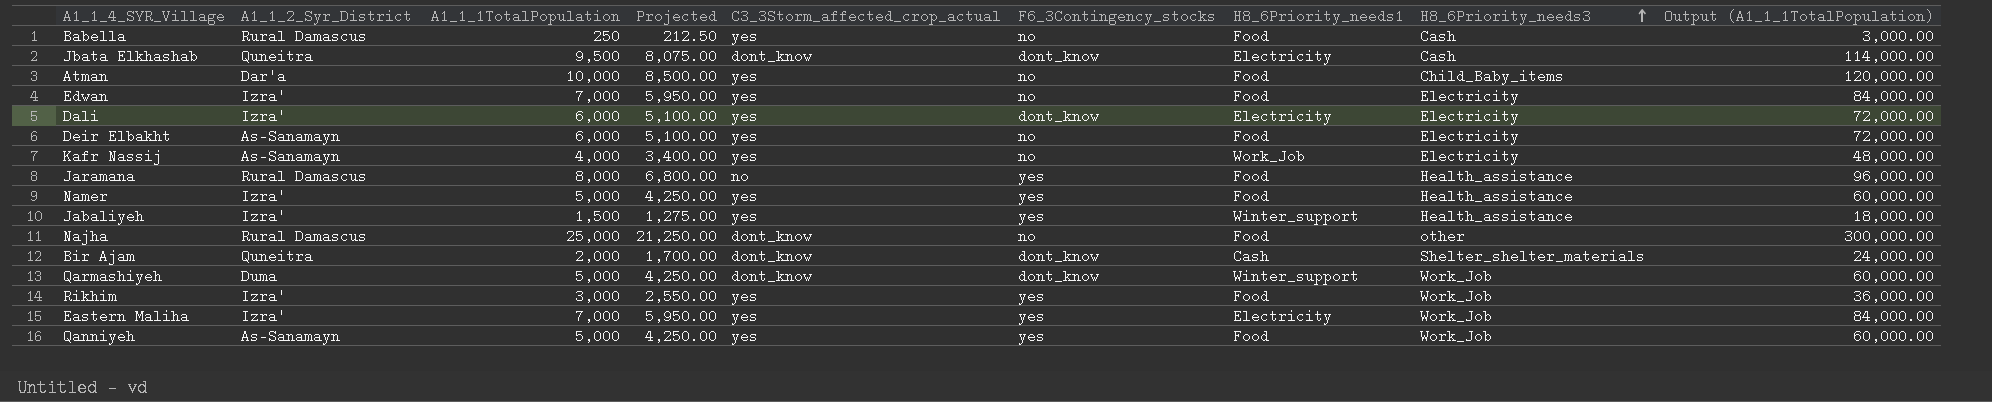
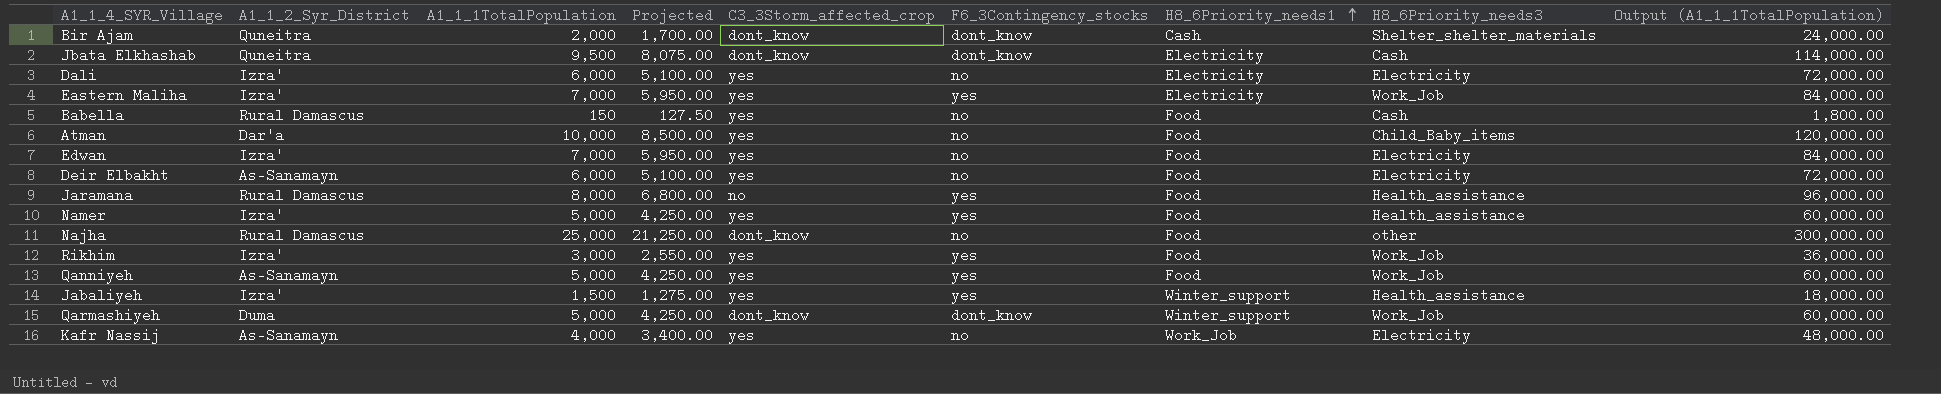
row order: H8_6Priority_needs3 ascending -> H8_6Priority_needs1 ascending
column name: C3_3Storm_affected_crop_actual -> C3_3Storm_affected_crop
Dali | F6_3Contingency_stocks: dont_know -> no
Babella | A1_1_1TotalPopulation: 250 -> 150
Babella | Projected: 212.50 -> 127.50
Babella | Output (A1_1_1TotalPopulation): 3,000.00 -> 1,800.00

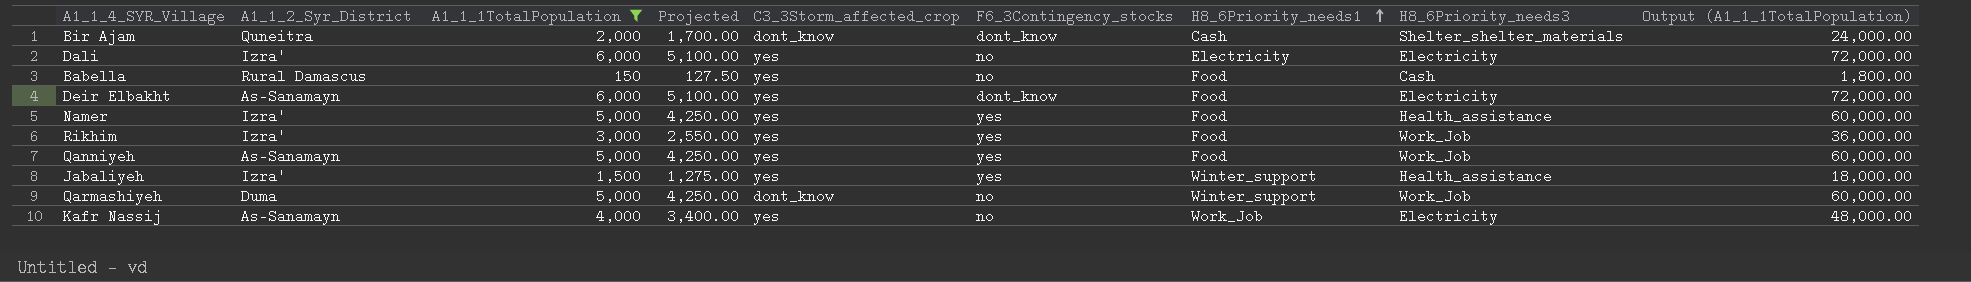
filter: none -> A1_1_1TotalPopulation <= 6,000
Deir Elbakht | F6_3Contingency_stocks: no -> dont_know
Qarmashiyeh | F6_3Contingency_stocks: dont_know -> no

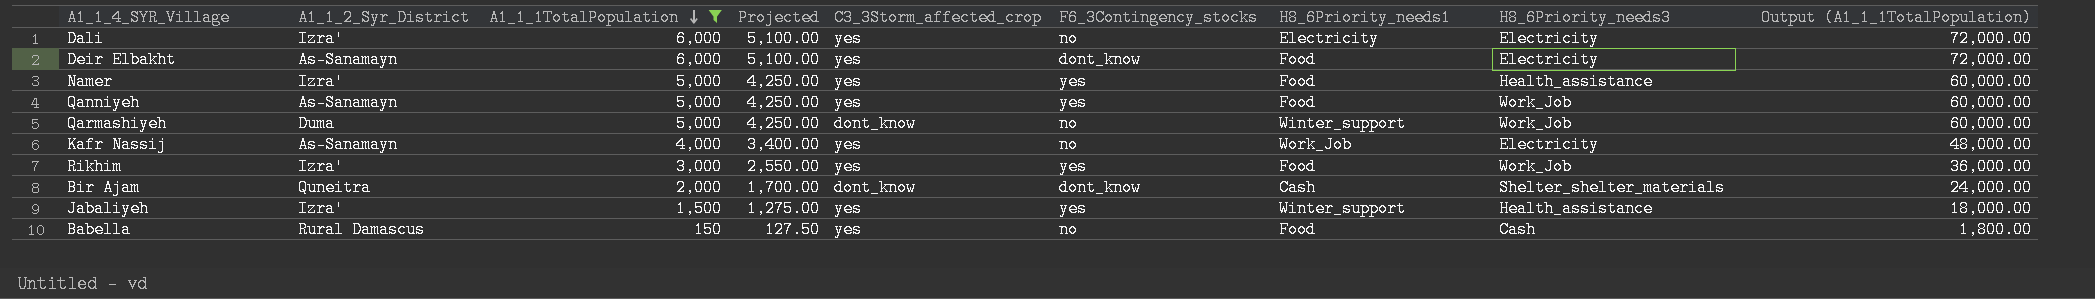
row order: H8_6Priority_needs1 ascending -> A1_1_1TotalPopulation descending

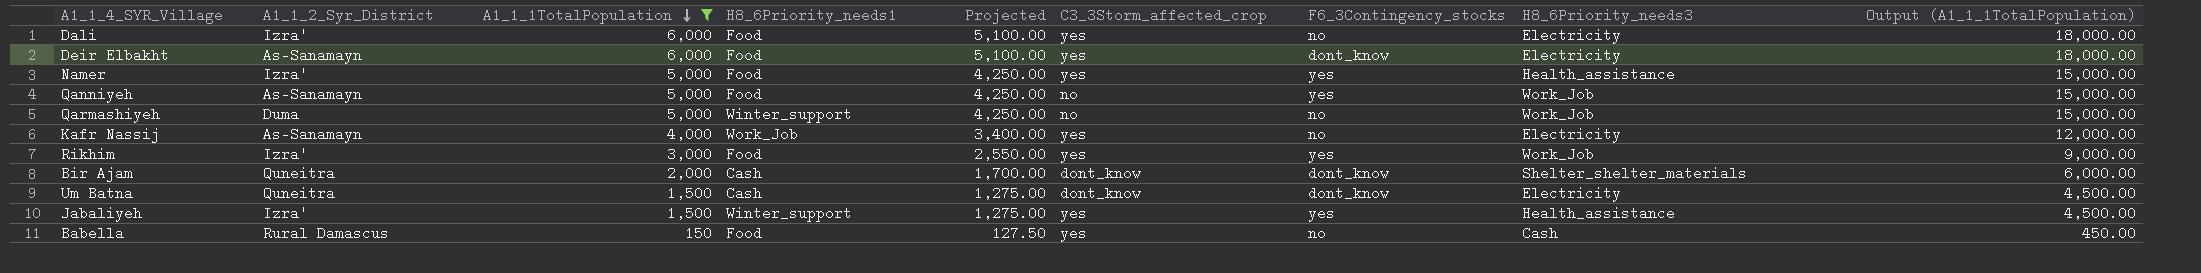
column H8_6Priority_needs1 | position: 7 -> 4
column Output (A1_1_1TotalPopulation) | formula: [A1_1_1TotalPopulation] * 12 -> [A1_1_1TotalPopulation] * 3
Dali | H8_6Priority_needs1: Electricity -> Food
Qanniyeh | C3_3Storm_affected_crop: yes -> no
Qarmashiyeh | C3_3Storm_affected_crop: dont_know -> no
row Um Batna: none -> Quneitra | 1,500 | Cash | 1,275.00 | dont_know | dont_know | Electricity | 4,500.00

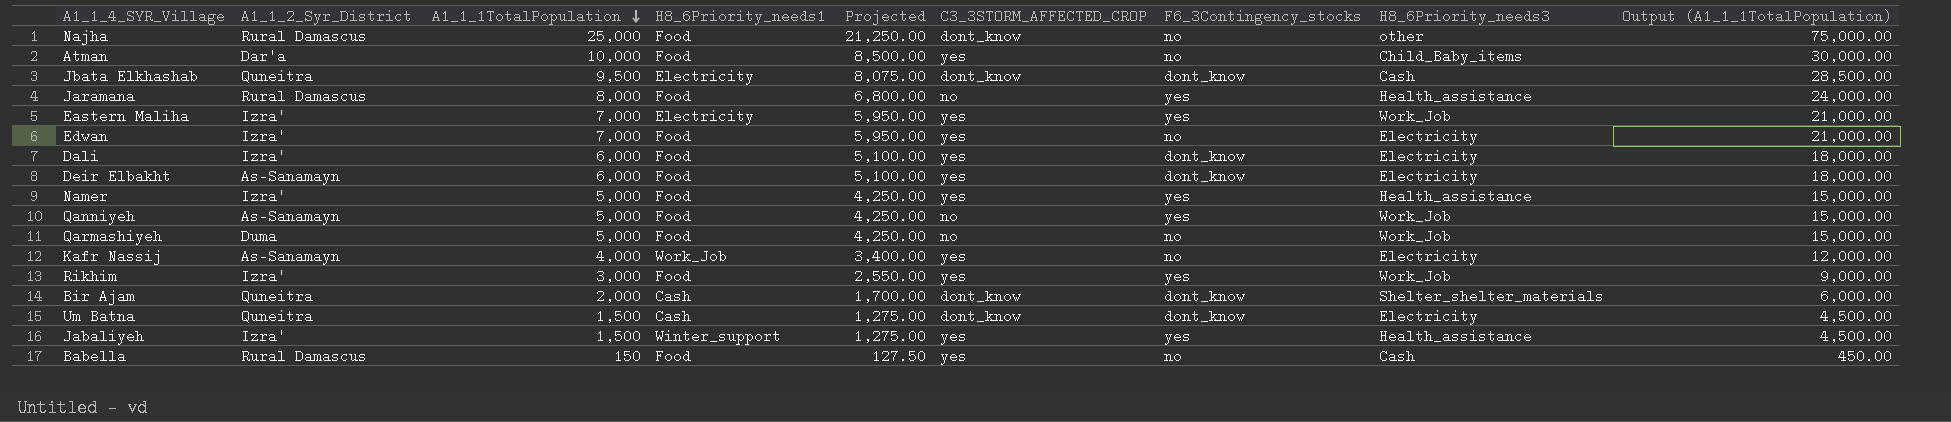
filter: A1_1_1TotalPopulation <= 6,000 -> none
column name: C3_3Storm_affected_crop -> C3_3STORM_AFFECTED_CROP
Dali | F6_3Contingency_stocks: no -> dont_know
Qarmashiyeh | H8_6Priority_needs1: Winter_support -> Food

